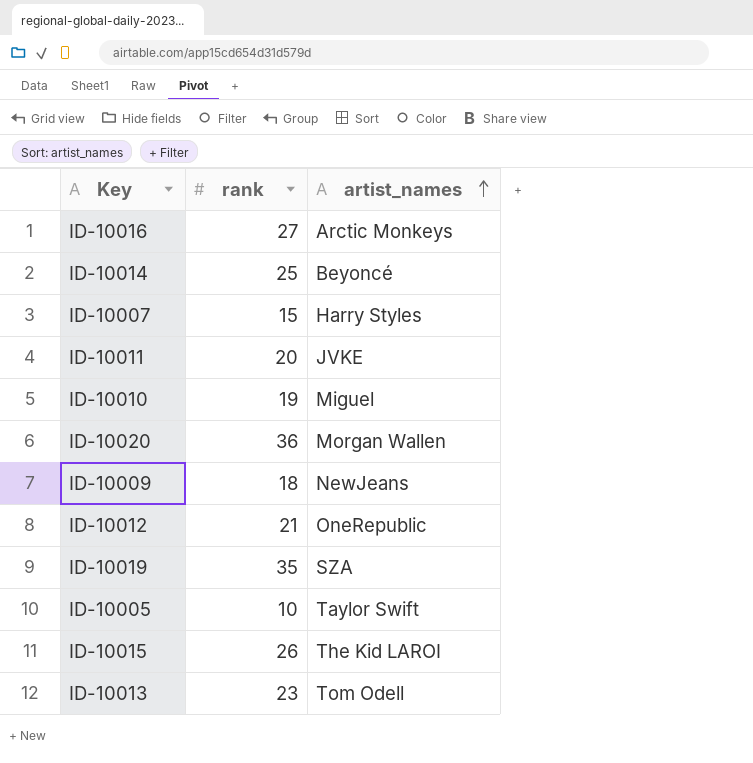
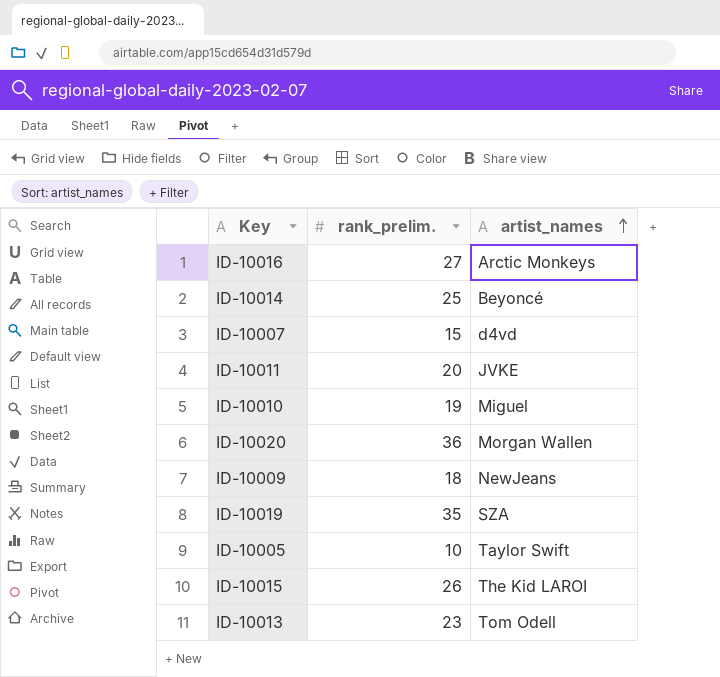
column name: rank -> rank_prelim.
row ID-10012: 21 | OneRepublic -> none
ID-10007 | artist_names: Harry Styles -> d4vd

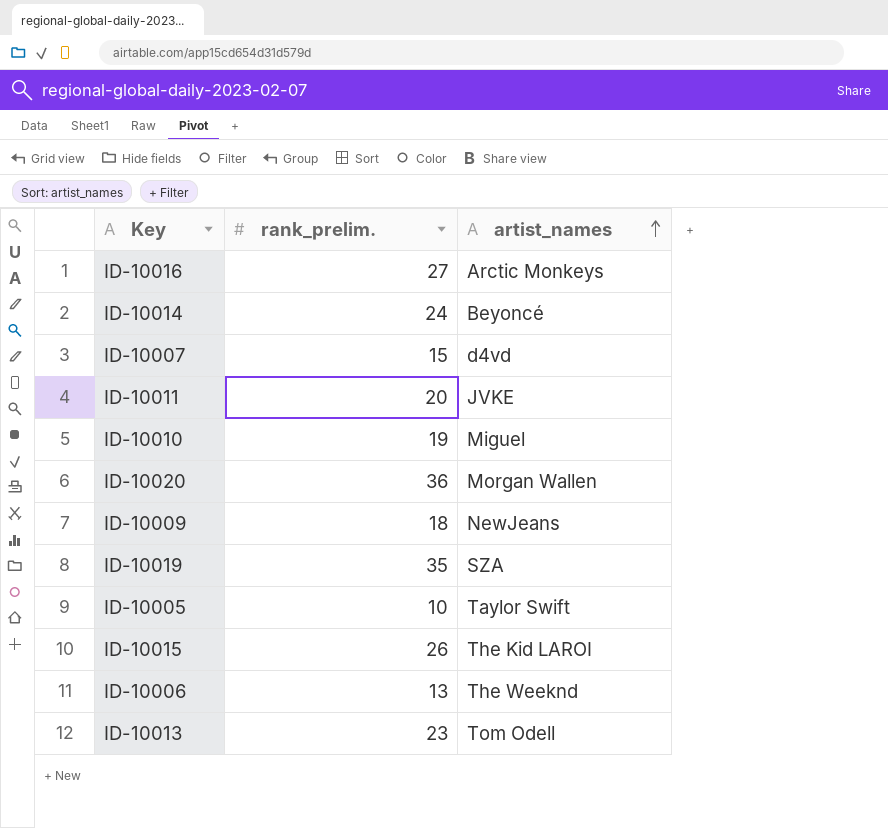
ID-10014 | rank_prelim.: 25 -> 24
row ID-10006: none -> 13 | The Weeknd

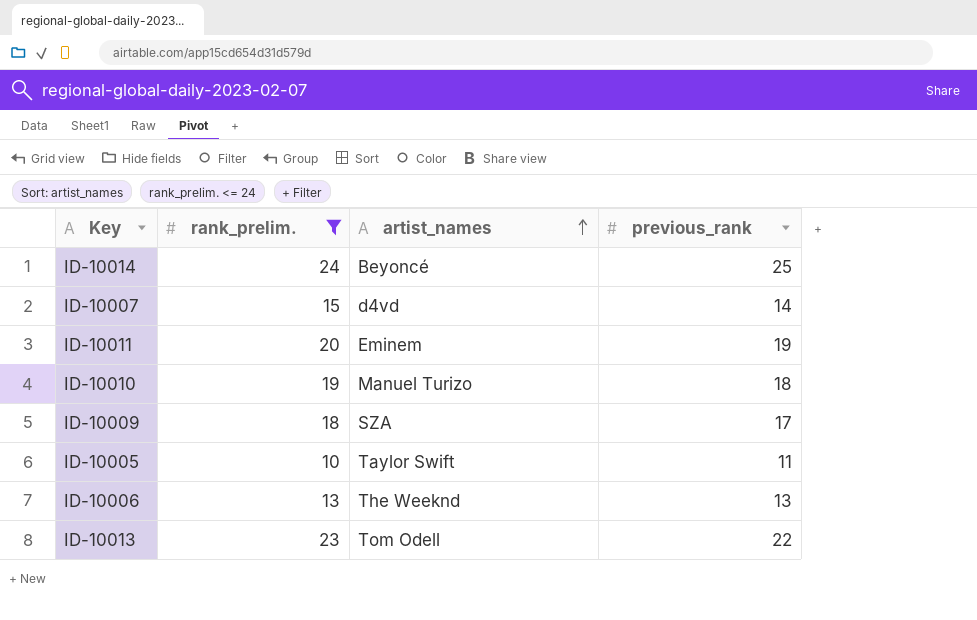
filter: none -> rank_prelim. <= 24
column previous_rank | position: none -> 4
ID-10011 | artist_names: JVKE -> Eminem
ID-10010 | artist_names: Miguel -> Manuel Turizo
ID-10009 | artist_names: NewJeans -> SZA

